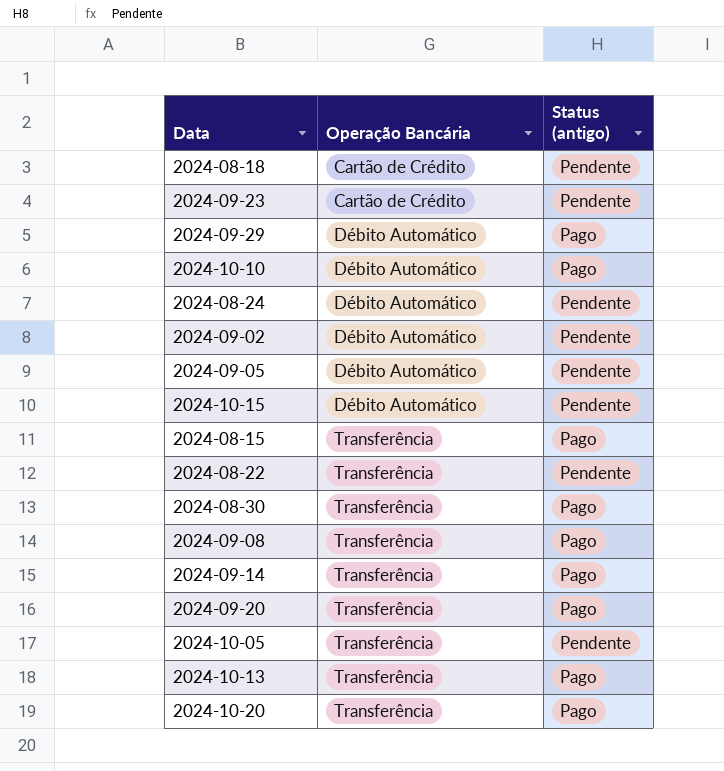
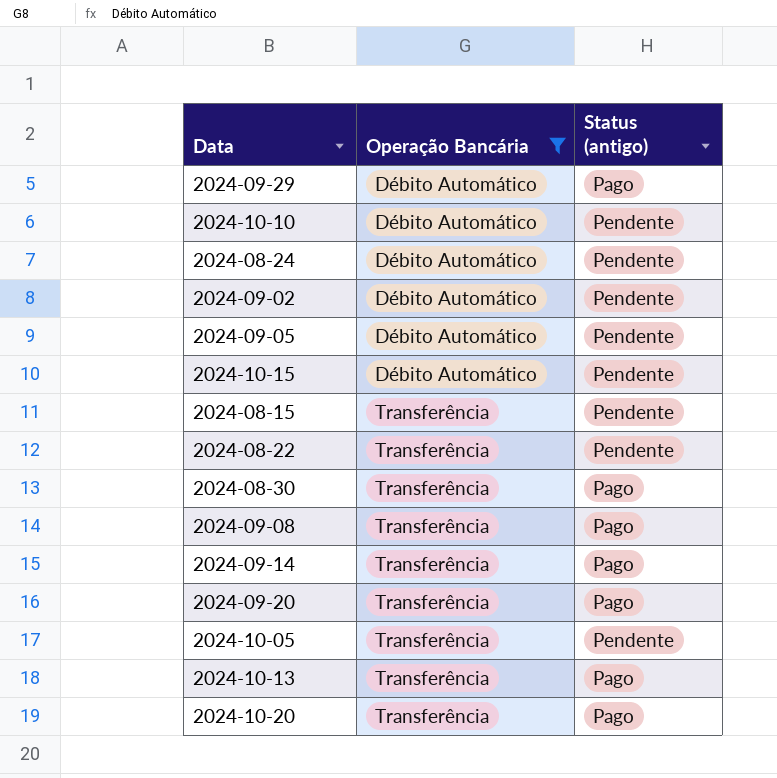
filter: none -> Operação Bancária != Cartão de Crédito
2024-10-10 | Status (antigo): Pago -> Pendente
2024-08-15 | Status (antigo): Pago -> Pendente

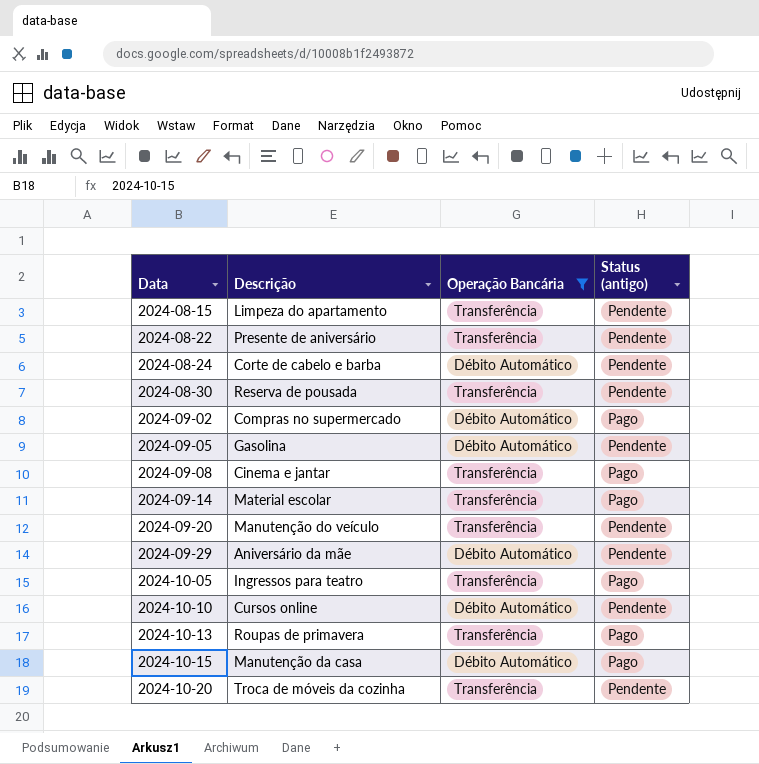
row order: Operação Bancária ascending -> Data ascending
column Descrição | position: none -> 2
2024-08-30 | Status (antigo): Pago -> Pendente
2024-09-02 | Status (antigo): Pendente -> Pago
2024-09-20 | Status (antigo): Pago -> Pendente
2024-09-29 | Status (antigo): Pago -> Pendente
2024-10-05 | Status (antigo): Pendente -> Pago
2024-10-15 | Status (antigo): Pendente -> Pago
2024-10-20 | Status (antigo): Pago -> Pendente

